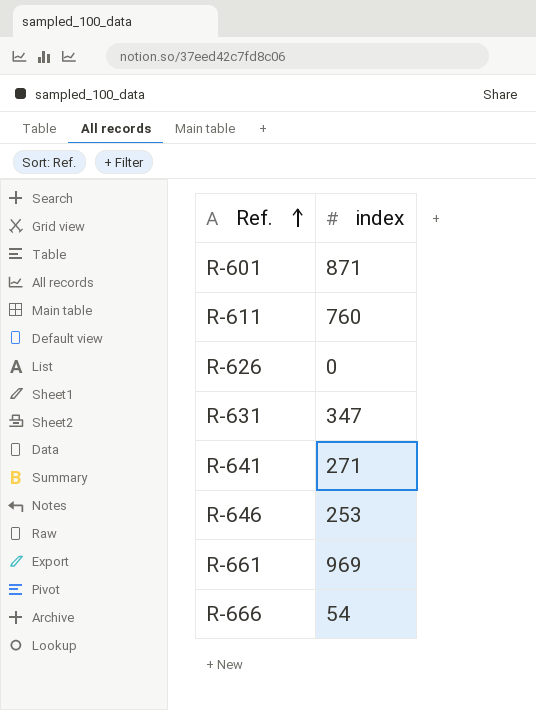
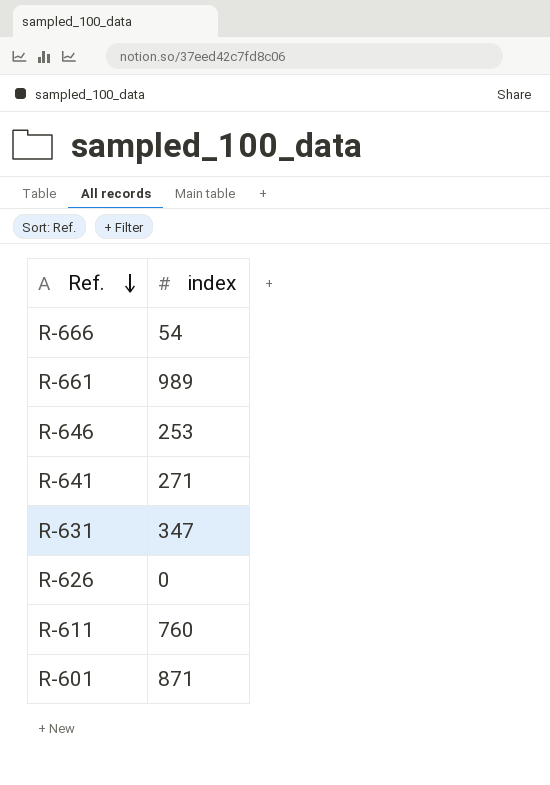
row order: Ref. ascending -> Ref. descending
R-661 | index: 969 -> 989

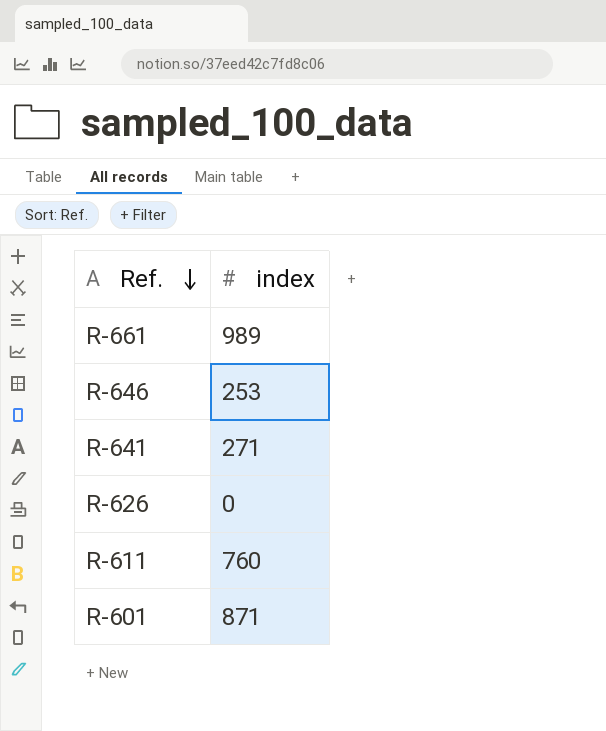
row R-666: 54 -> none
row R-631: 347 -> none

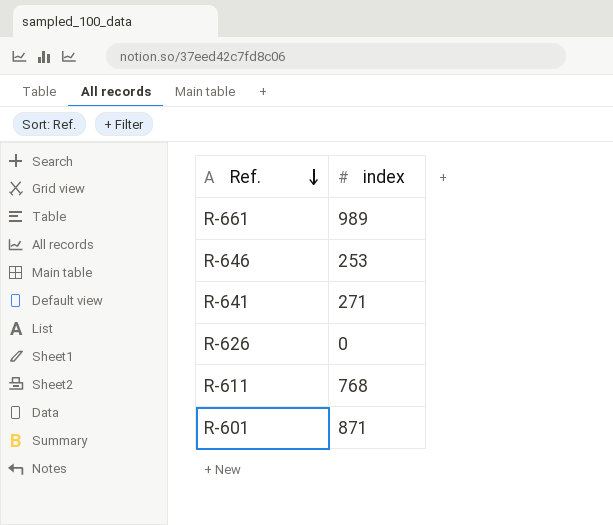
R-611 | index: 760 -> 768

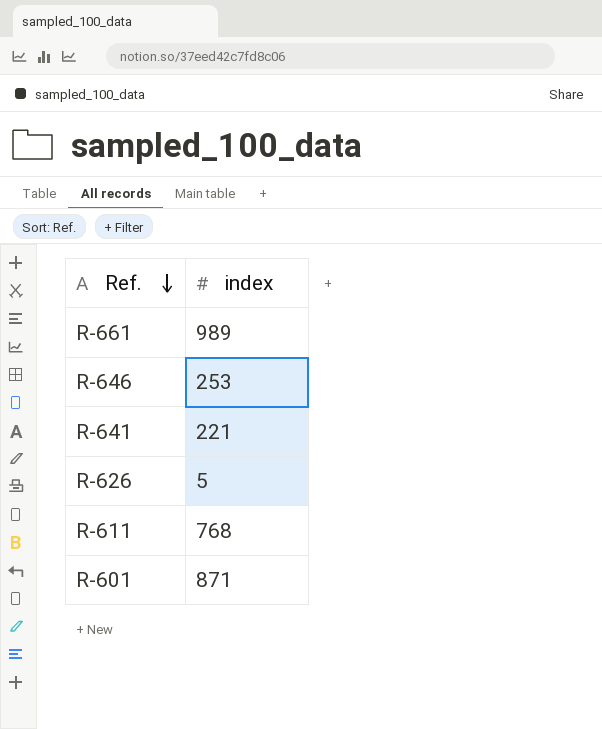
R-641 | index: 271 -> 221
R-626 | index: 0 -> 5

